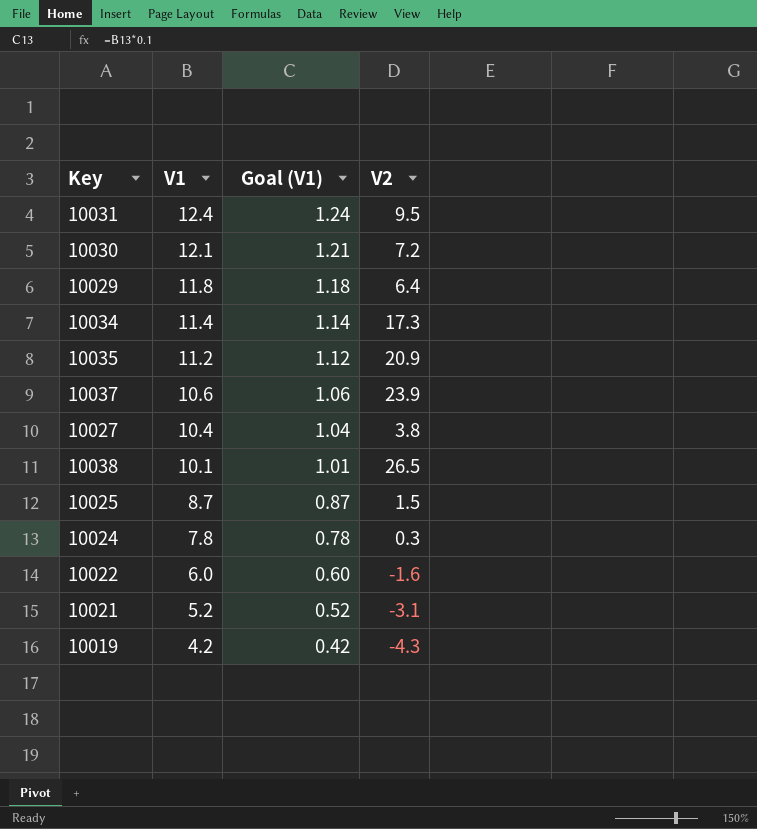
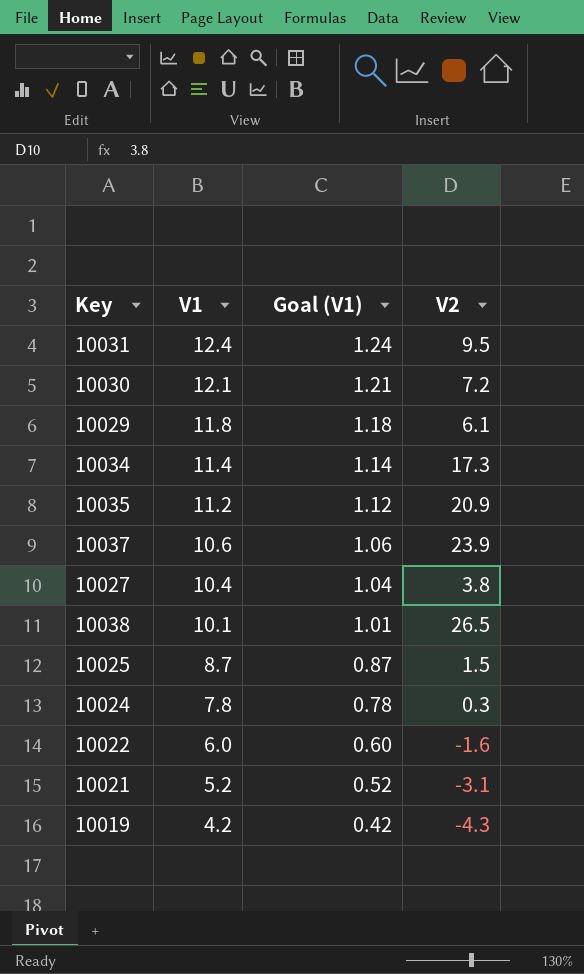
10029 | V2: 6.4 -> 6.1

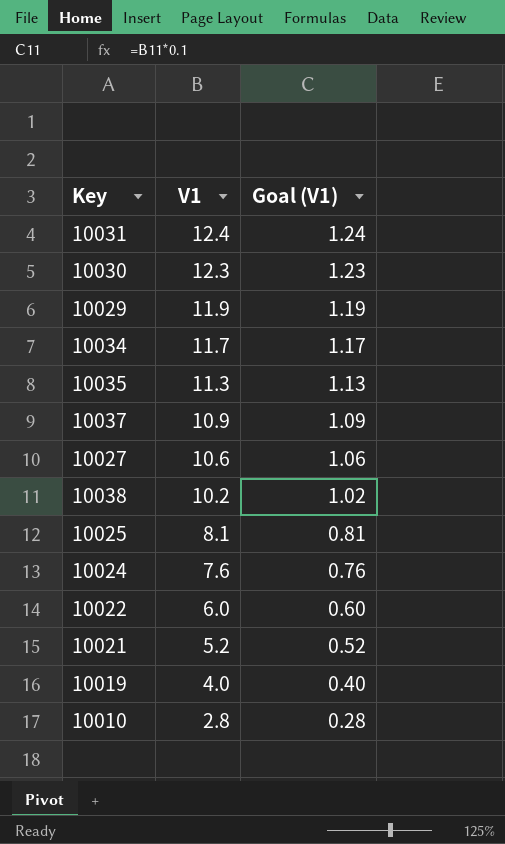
column V2 | position: 4 -> none
10030 | V1: 12.1 -> 12.3
10030 | Goal (V1): 1.21 -> 1.23
10029 | V1: 11.8 -> 11.9
10029 | Goal (V1): 1.18 -> 1.19
10034 | V1: 11.4 -> 11.7
10034 | Goal (V1): 1.14 -> 1.17
10035 | V1: 11.2 -> 11.3
10035 | Goal (V1): 1.12 -> 1.13
10037 | V1: 10.6 -> 10.9
10037 | Goal (V1): 1.06 -> 1.09
10027 | V1: 10.4 -> 10.6
10027 | Goal (V1): 1.04 -> 1.06
10038 | V1: 10.1 -> 10.2
10038 | Goal (V1): 1.01 -> 1.02
10025 | V1: 8.7 -> 8.1
10025 | Goal (V1): 0.87 -> 0.81
10024 | V1: 7.8 -> 7.6
10024 | Goal (V1): 0.78 -> 0.76
10019 | V1: 4.2 -> 4.0
10019 | Goal (V1): 0.42 -> 0.40
row 10010: none -> 2.8 | 0.28

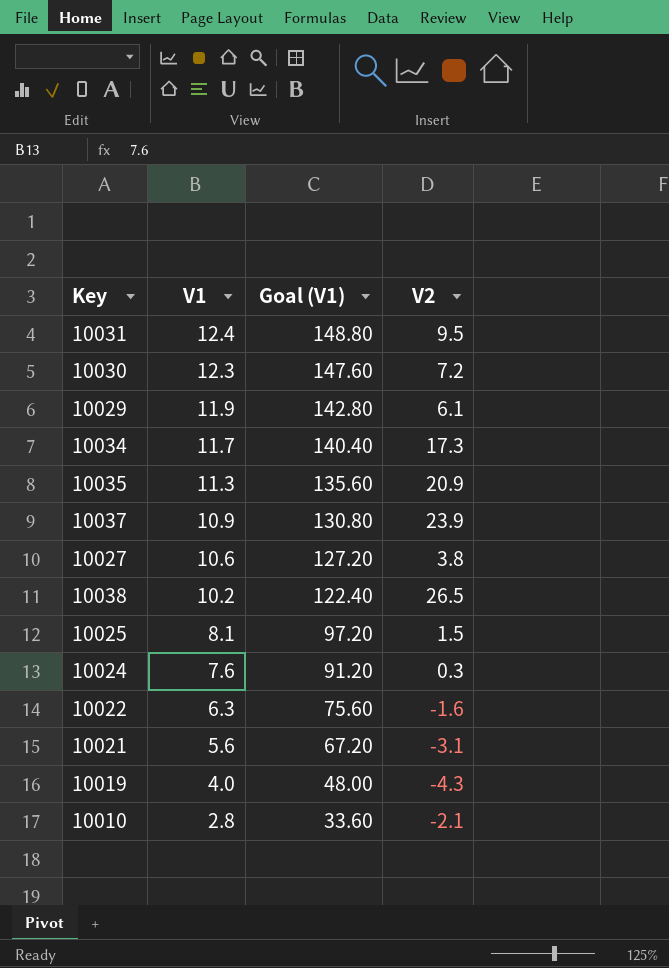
column Goal (V1) | formula: [V1] * 0.1 -> [V1] * 12
column V2 | position: none -> 4
10022 | V1: 6.0 -> 6.3
10021 | V1: 5.2 -> 5.6

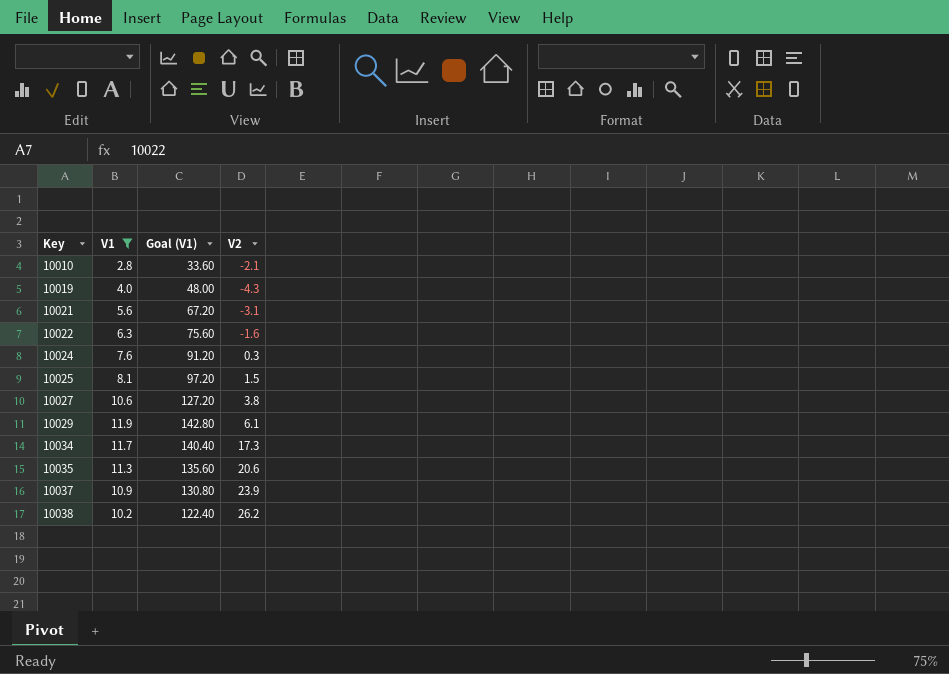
filter: none -> V1 <= 11.9
row order: V1 descending -> Key ascending
10035 | V2: 20.9 -> 20.6
10038 | V2: 26.5 -> 26.2

